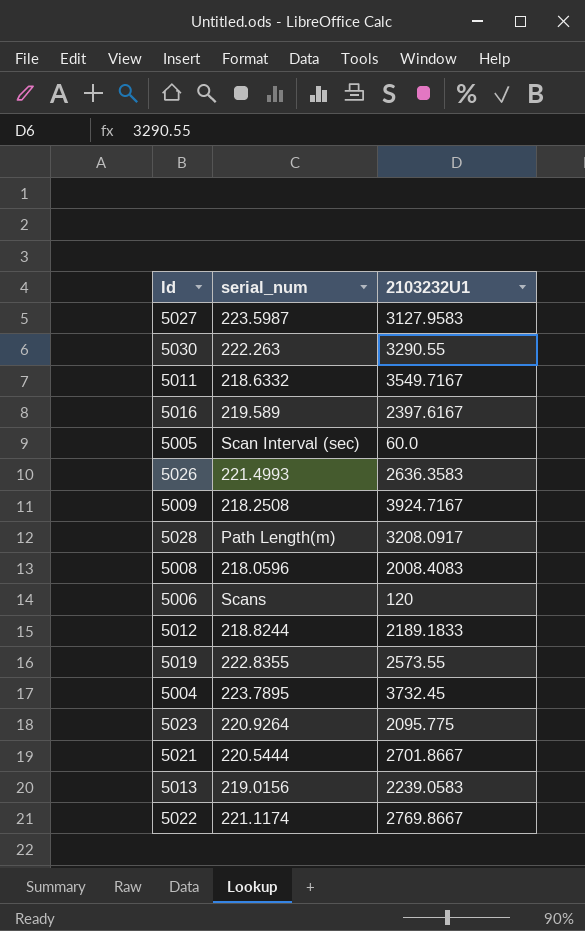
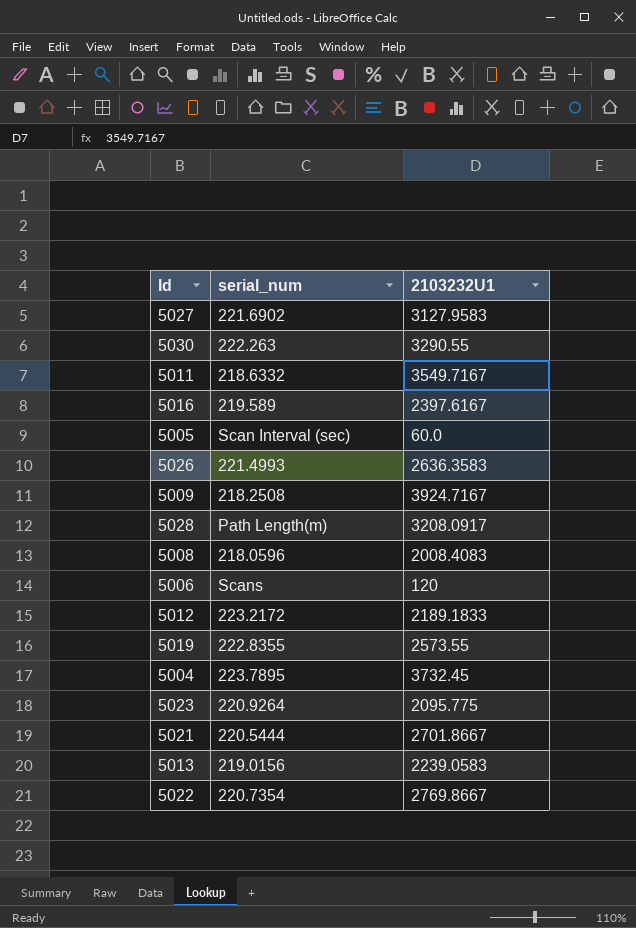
5027 | serial_num: 223.5987 -> 221.6902
5012 | serial_num: 218.8244 -> 223.2172
5022 | serial_num: 221.1174 -> 220.7354

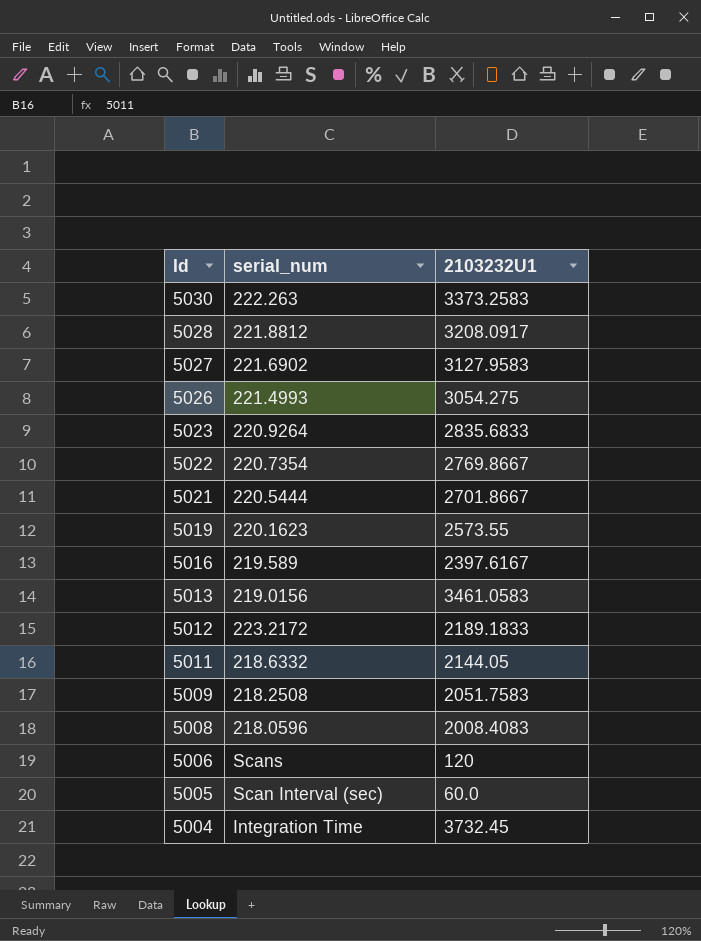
row order: none -> Id descending
5030 | 2103232U1: 3290.55 -> 3373.2583
5028 | serial_num: Path Length(m) -> 221.8812
5026 | 2103232U1: 2636.3583 -> 3054.275
5023 | 2103232U1: 2095.775 -> 2835.6833
5019 | serial_num: 222.8355 -> 220.1623
5013 | 2103232U1: 2239.0583 -> 3461.0583
5011 | 2103232U1: 3549.7167 -> 2144.05
5009 | 2103232U1: 3924.7167 -> 2051.7583
5004 | serial_num: 223.7895 -> Integration Time

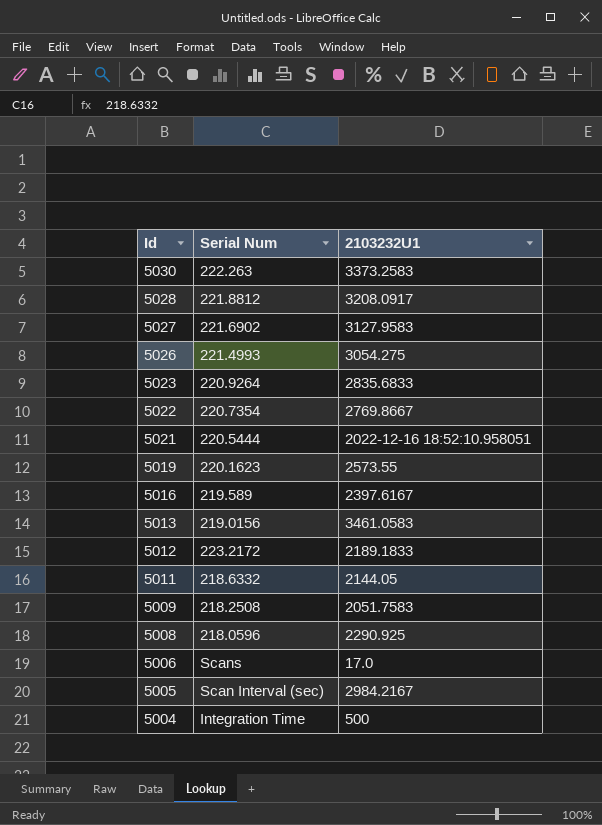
column name: serial_num -> Serial Num
5021 | 2103232U1: 2701.8667 -> 2022-12-16 18:52:10.958051
5008 | 2103232U1: 2008.4083 -> 2290.925
5006 | 2103232U1: 120 -> 17.0
5005 | 2103232U1: 60.0 -> 2984.2167
5004 | 2103232U1: 3732.45 -> 500

